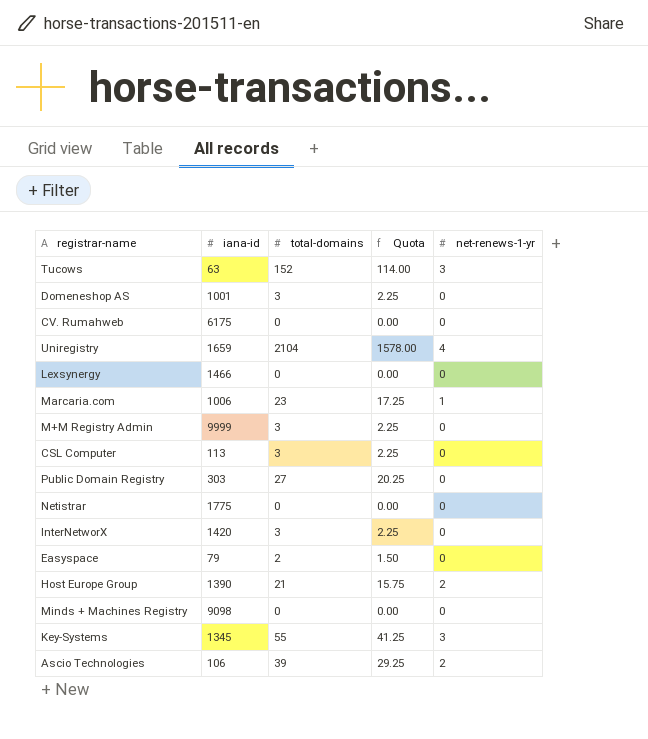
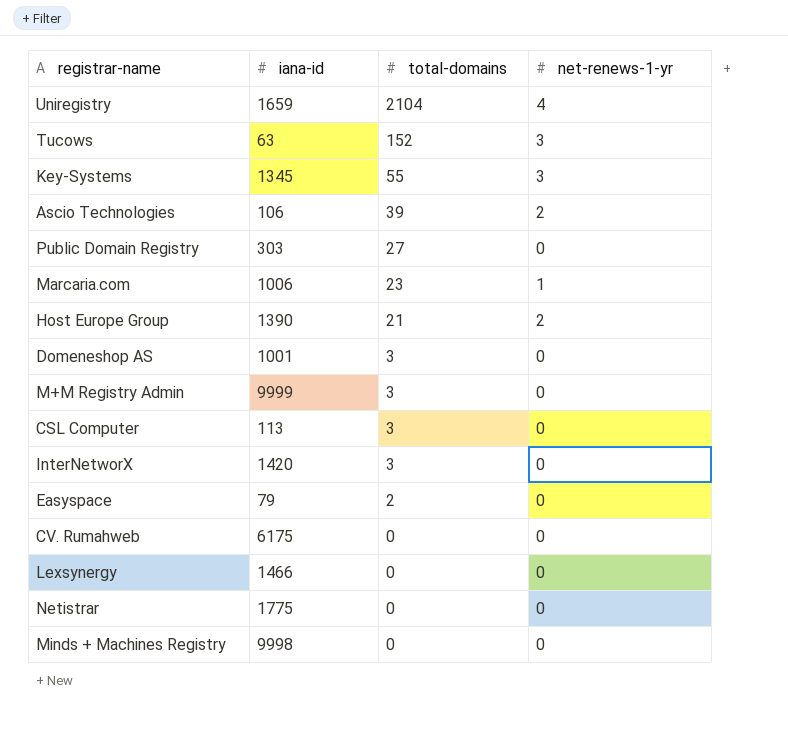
row order: none -> total-domains descending
column Quota | formula: [total-domains] * 0.75 -> none
Minds + Machines Registry | iana-id: 9098 -> 9998

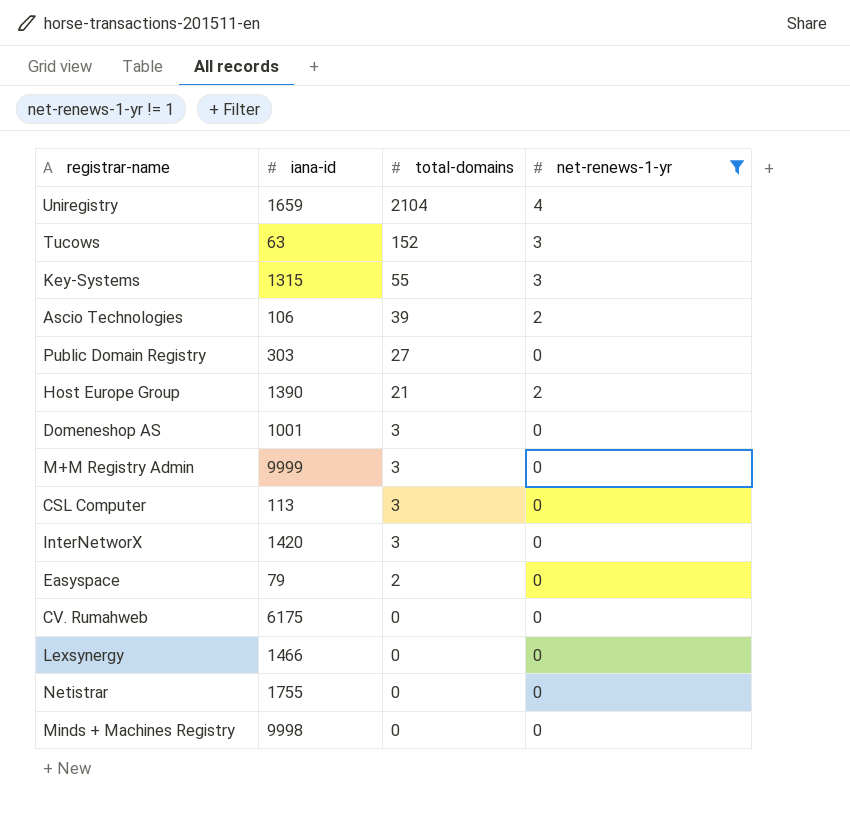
filter: none -> net-renews-1-yr != 1
Key-Systems | iana-id: 1345 -> 1315
Netistrar | iana-id: 1775 -> 1755

